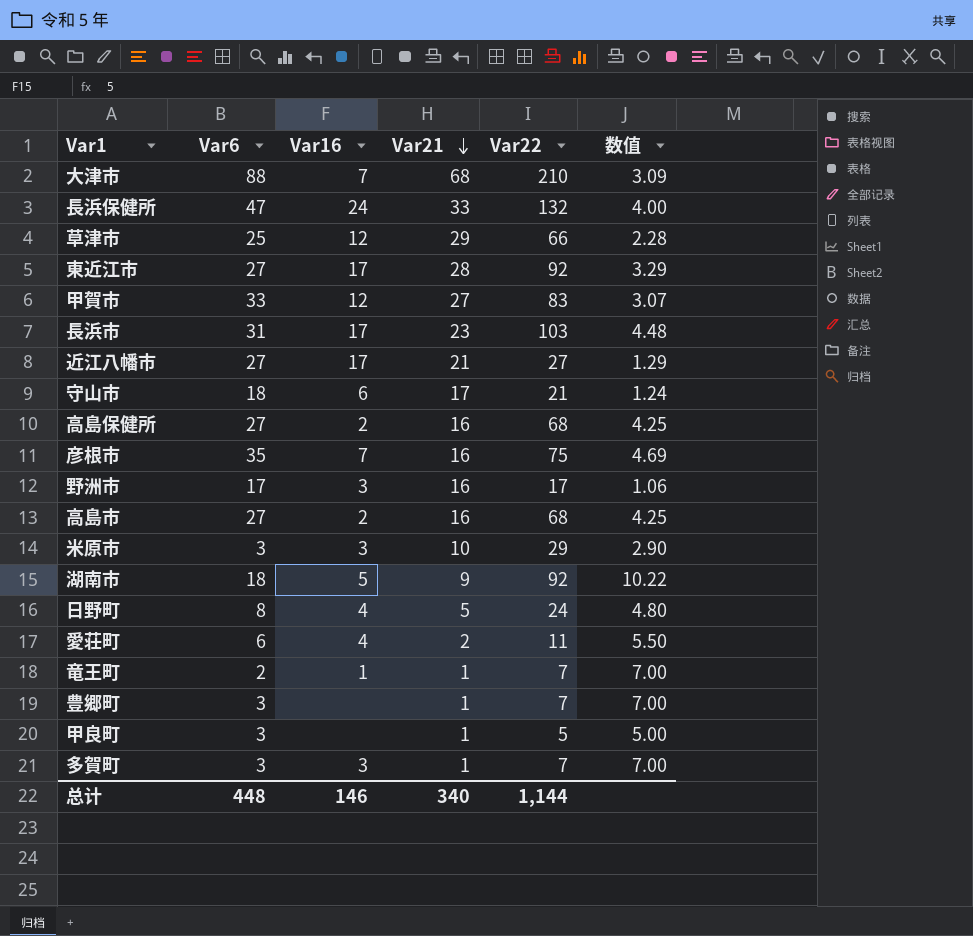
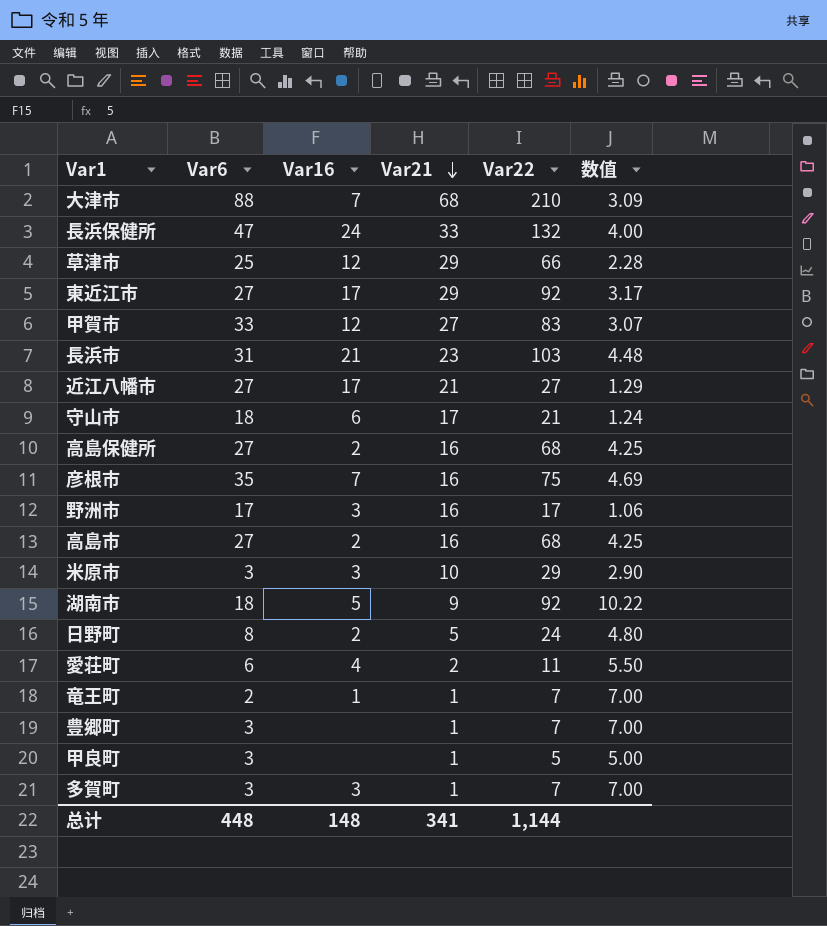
東近江市 | Var21: 28 -> 29
東近江市 | 数值: 3.29 -> 3.17
長浜市 | Var16: 17 -> 21
日野町 | Var16: 4 -> 2
总计 | Var16: 146 -> 148
总计 | Var21: 340 -> 341

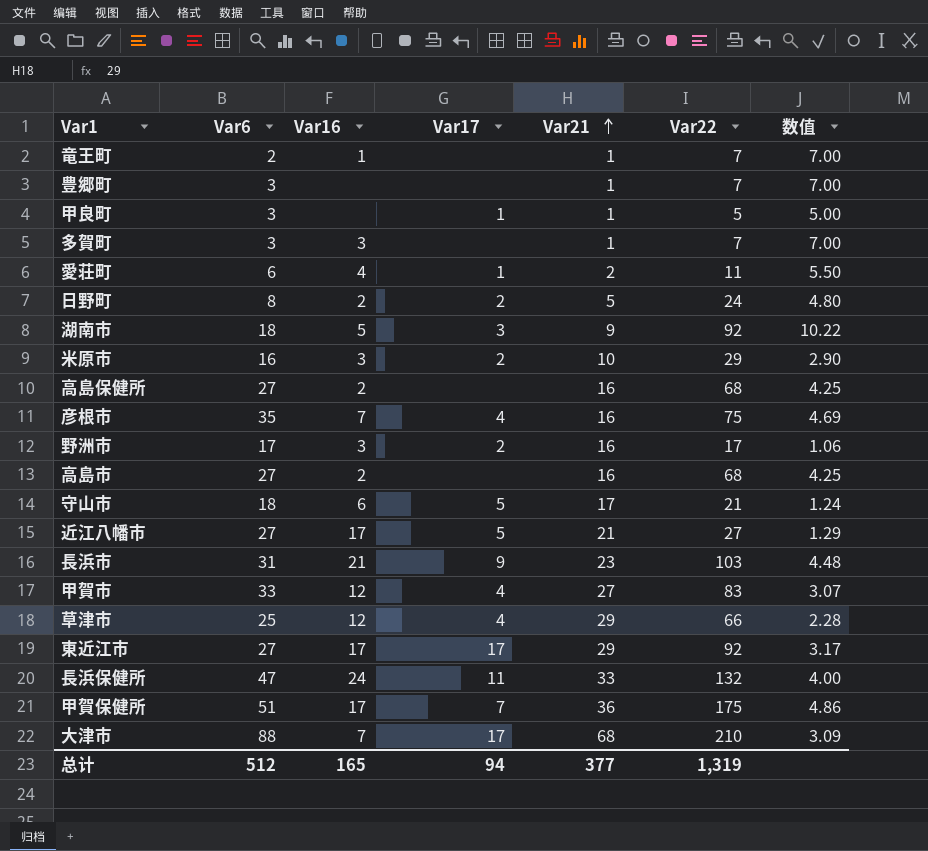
row order: Var21 descending -> Var21 ascending
column Var17 | position: none -> 4
米原市 | Var6: 3 -> 16
row 甲賀保健所: none -> 51 | 17 | 7 | 36 | 175 | 4.86
总计 | Var6: 448 -> 512
总计 | Var16: 148 -> 165
总计 | Var21: 341 -> 377
总计 | Var22: 1,144 -> 1,319

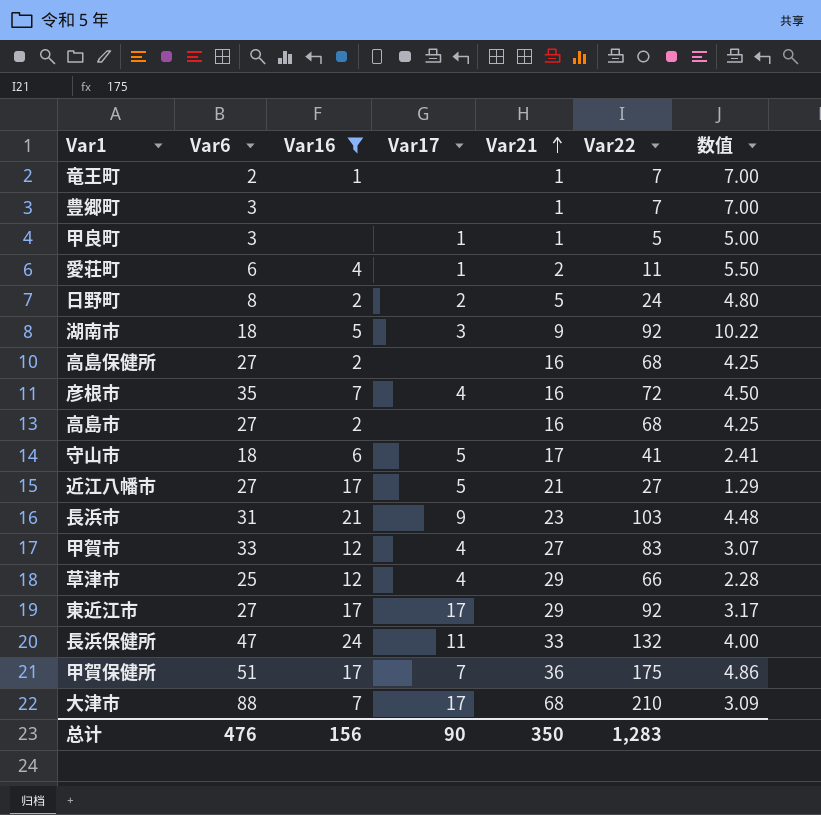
filter: none -> Var16 != 3
彦根市 | Var22: 75 -> 72
彦根市 | 数值: 4.69 -> 4.50
守山市 | Var22: 21 -> 41
守山市 | 数值: 1.24 -> 2.41
总计 | Var6: 512 -> 476
总计 | Var16: 165 -> 156
总计 | Var17: 94 -> 90
总计 | Var21: 377 -> 350
总计 | Var22: 1,319 -> 1,283

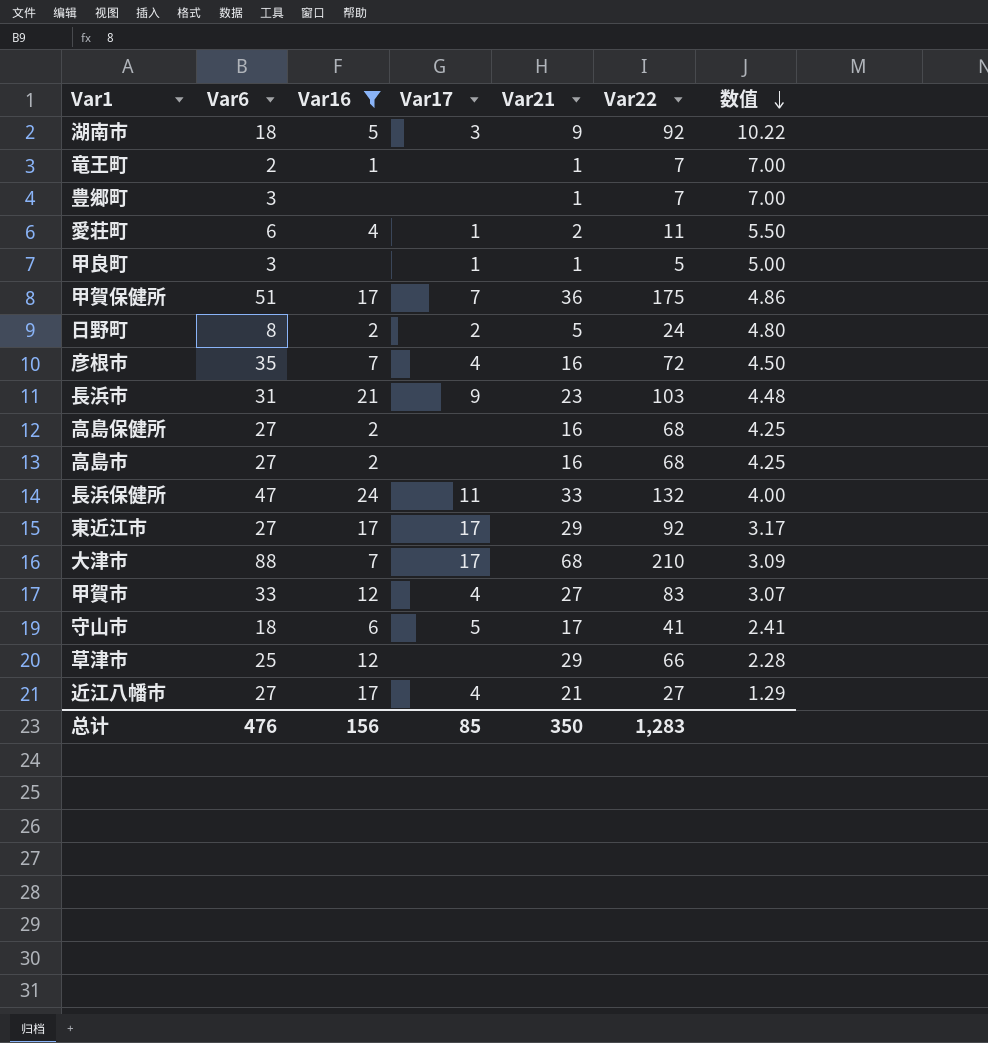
row order: Var21 ascending -> 数值 descending
草津市 | Var17: 4 -> none
近江八幡市 | Var17: 5 -> 4
总计 | Var17: 90 -> 85

